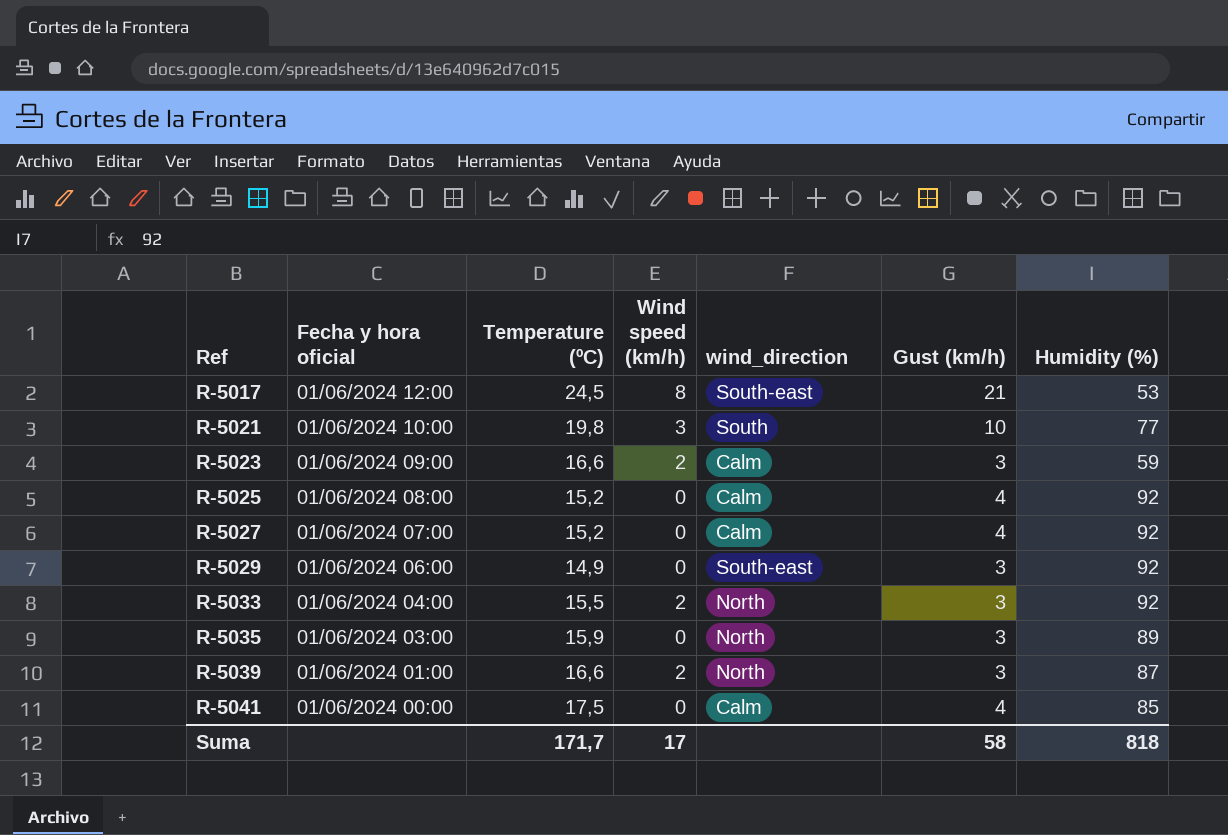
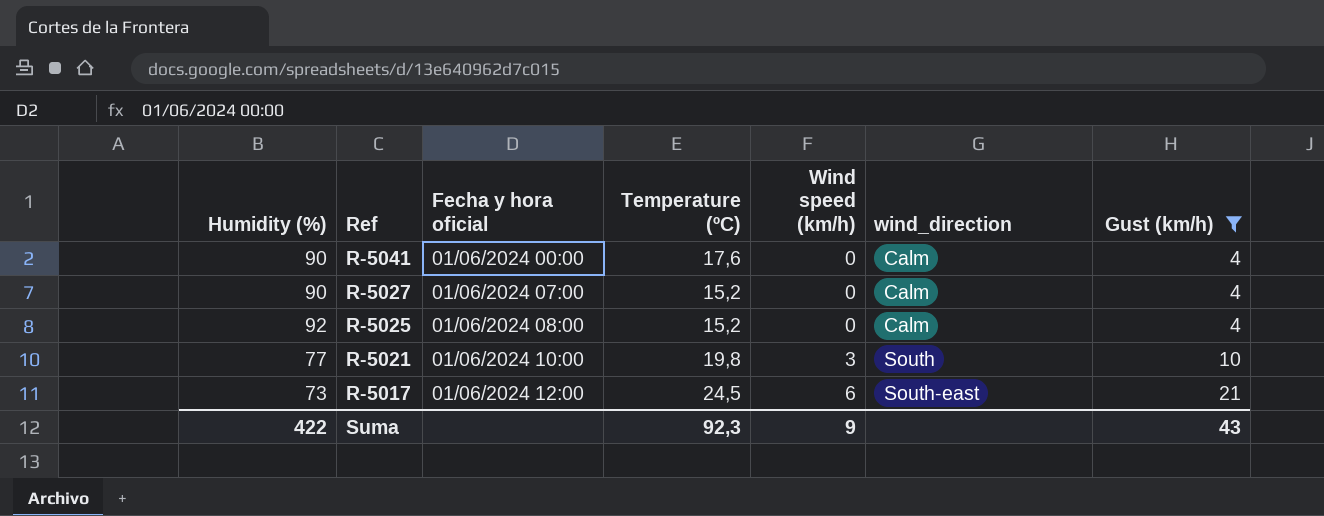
filter: none -> Gust (km/h) != 3
row order: Ref ascending -> Ref descending
column Humidity (%) | position: 7 -> 1
R-5041 | Humidity (%): 85 -> 90
R-5041 | Temperature (ºC): 17,5 -> 17,6
R-5027 | Humidity (%): 92 -> 90
R-5017 | Humidity (%): 53 -> 73
R-5017 | Wind speed (km/h): 8 -> 6
Suma | Humidity (%): 818 -> 422
Suma | Temperature (ºC): 171,7 -> 92,3
Suma | Wind speed (km/h): 17 -> 9
Suma | Gust (km/h): 58 -> 43

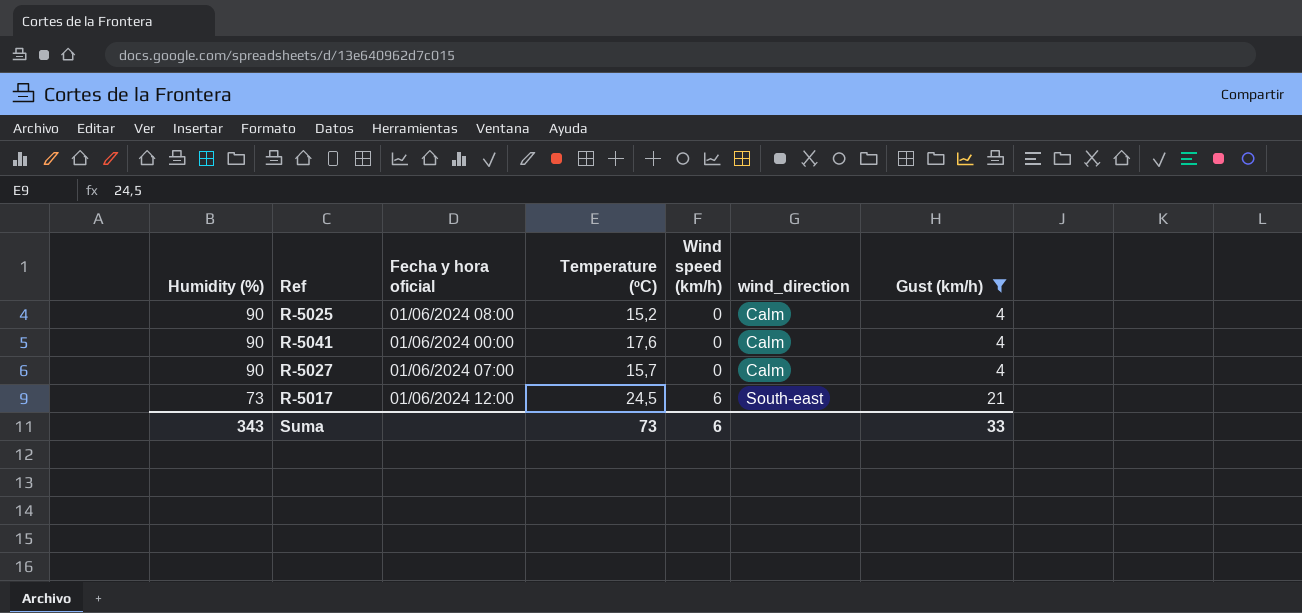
row order: Ref descending -> Humidity (%) descending
row R-5021: 77 | 01/06/2024 10:00 | 19,8 | 3 | South | 10 -> none
R-5025 | Humidity (%): 92 -> 90
R-5027 | Temperature (ºC): 15,2 -> 15,7
Suma | Humidity (%): 422 -> 343
Suma | Temperature (ºC): 92,3 -> 73
Suma | Wind speed (km/h): 9 -> 6
Suma | Gust (km/h): 43 -> 33

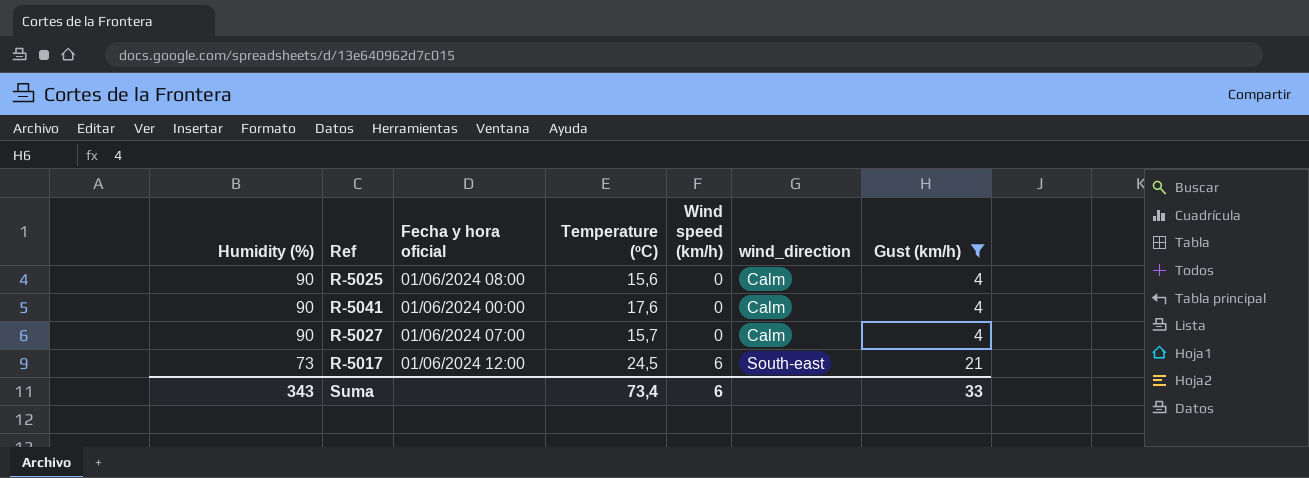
R-5025 | Temperature (ºC): 15,2 -> 15,6
Suma | Temperature (ºC): 73 -> 73,4

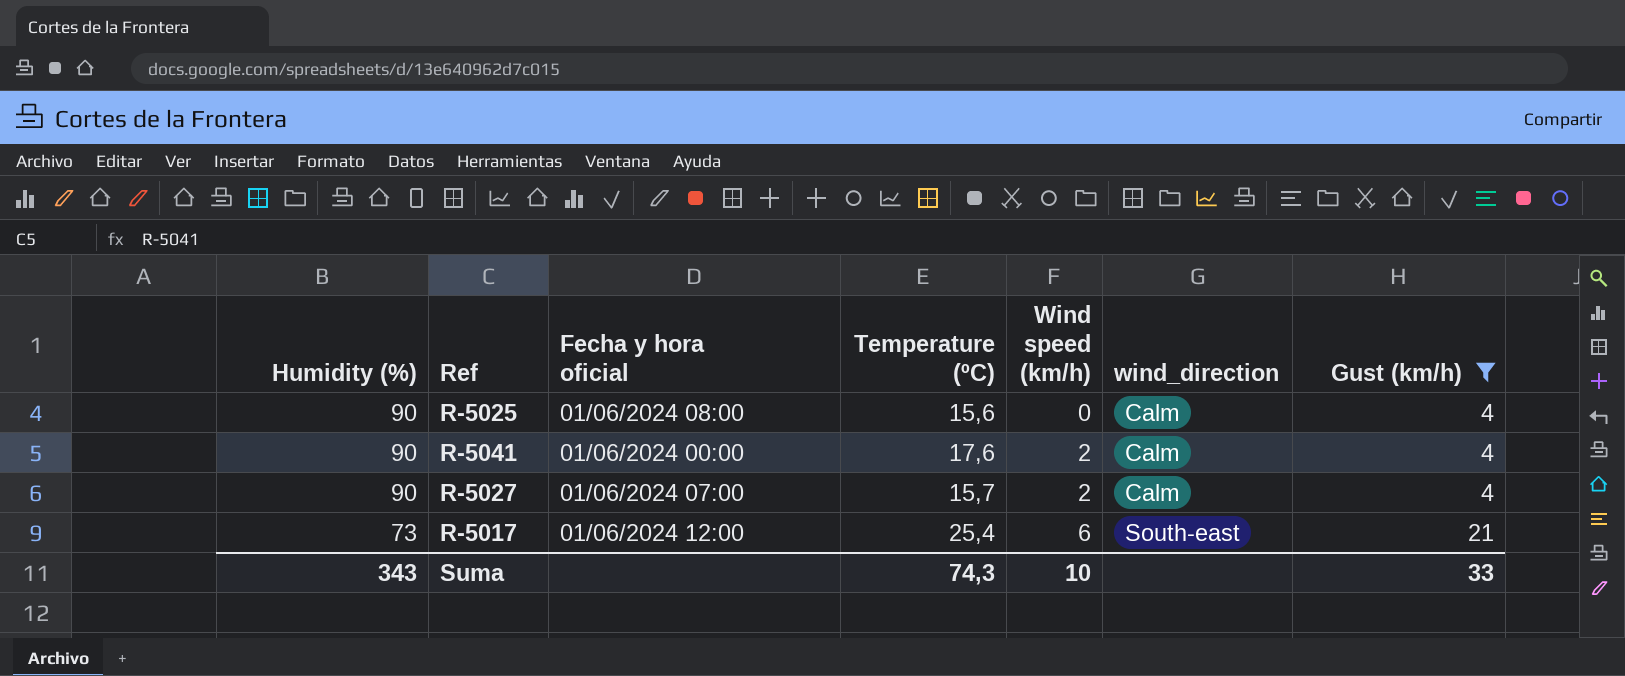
R-5041 | Wind speed (km/h): 0 -> 2
R-5027 | Wind speed (km/h): 0 -> 2
R-5017 | Temperature (ºC): 24,5 -> 25,4
Suma | Temperature (ºC): 73,4 -> 74,3
Suma | Wind speed (km/h): 6 -> 10

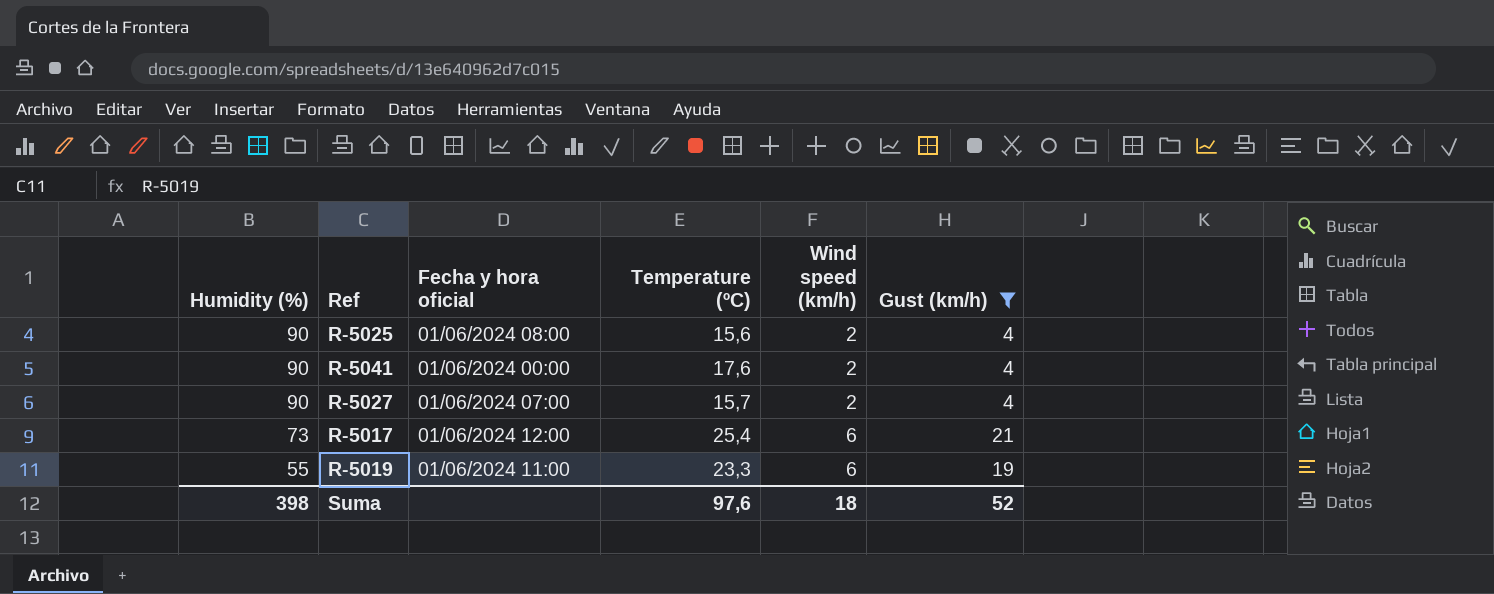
column wind_direction | position: 6 -> none
R-5025 | Wind speed (km/h): 0 -> 2
row R-5019: none -> 55 | 01/06/2024 11:00 | 23,3 | 6 | 19
Suma | Humidity (%): 343 -> 398
Suma | Temperature (ºC): 74,3 -> 97,6
Suma | Wind speed (km/h): 10 -> 18
Suma | Gust (km/h): 33 -> 52

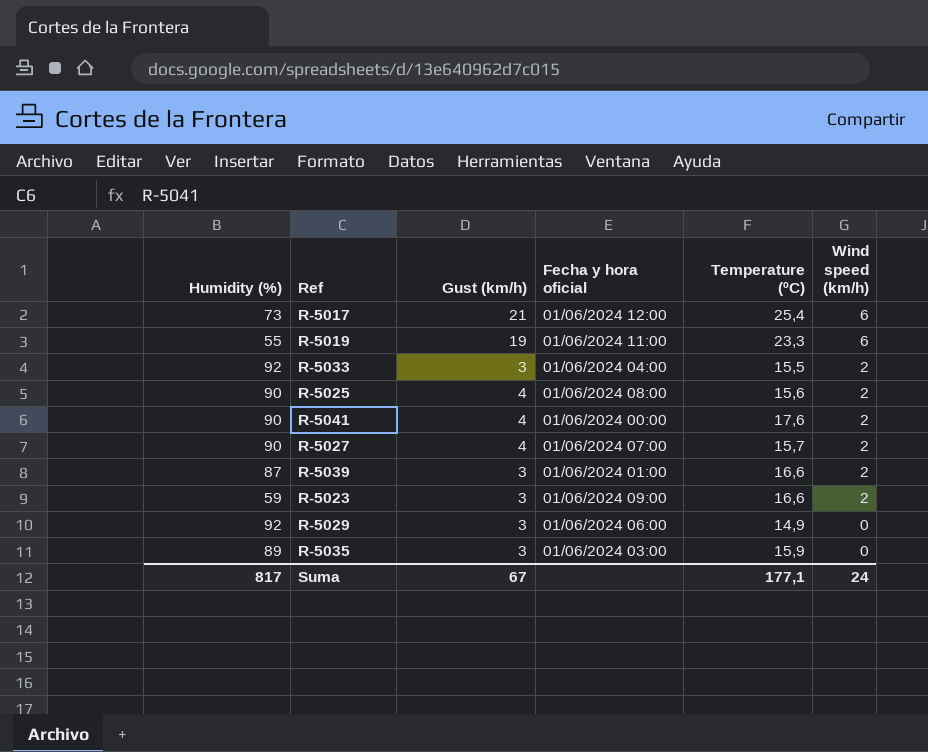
filter: Gust (km/h) != 3 -> none
row order: Humidity (%) descending -> Wind speed (km/h) descending
column Gust (km/h) | position: 6 -> 3
Suma | Humidity (%): 398 -> 817
Suma | Gust (km/h): 52 -> 67
Suma | Temperature (ºC): 97,6 -> 177,1
Suma | Wind speed (km/h): 18 -> 24

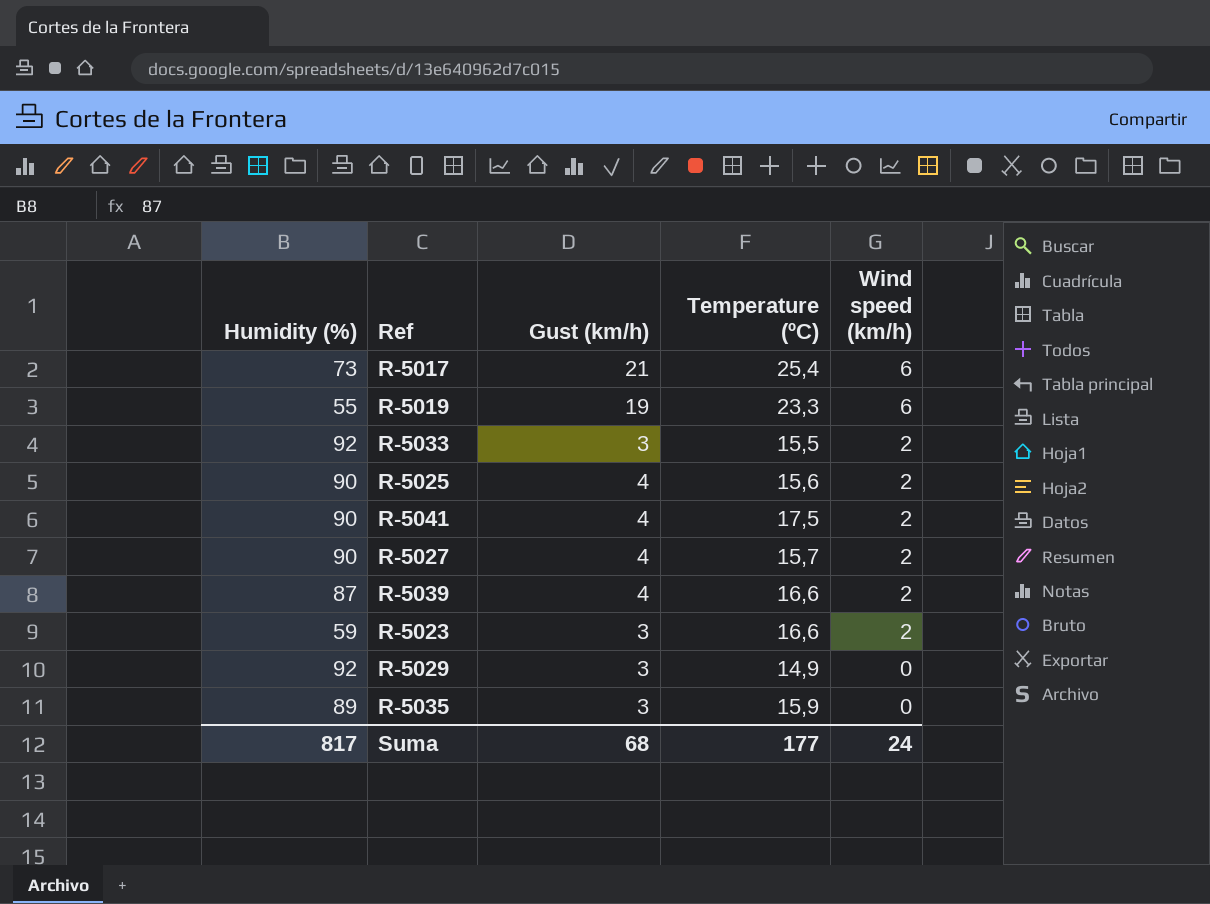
column Fecha y hora oficial | position: 4 -> none
R-5041 | Temperature (ºC): 17,6 -> 17,5
R-5039 | Gust (km/h): 3 -> 4
Suma | Gust (km/h): 67 -> 68
Suma | Temperature (ºC): 177,1 -> 177

